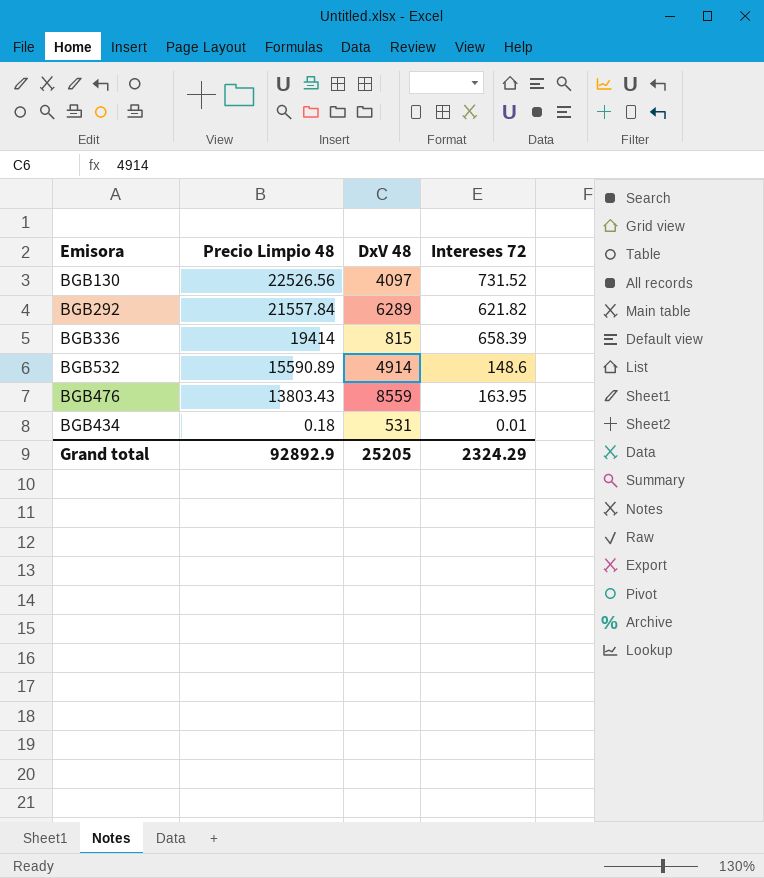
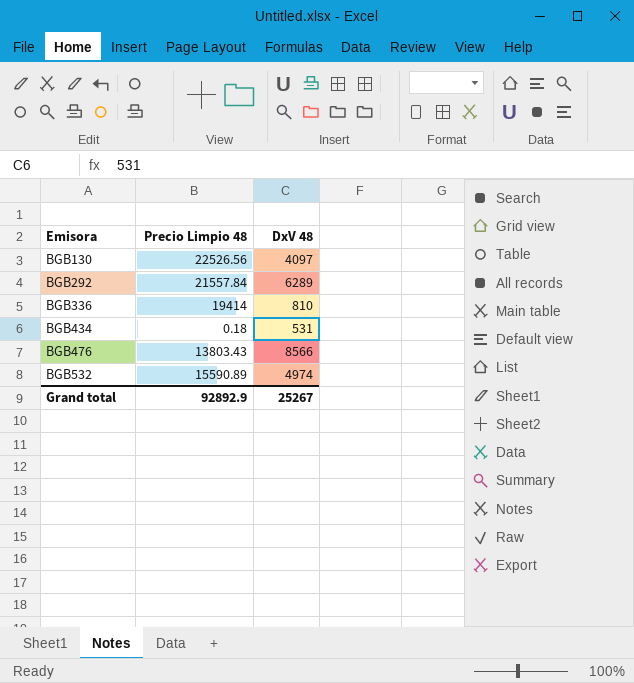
row order: Precio Limpio 48 descending -> Emisora ascending
column Intereses 72 | position: 4 -> none
BGB336 | DxV 48: 815 -> 810
BGB476 | DxV 48: 8559 -> 8566
BGB532 | DxV 48: 4914 -> 4974
Grand total | DxV 48: 25205 -> 25267

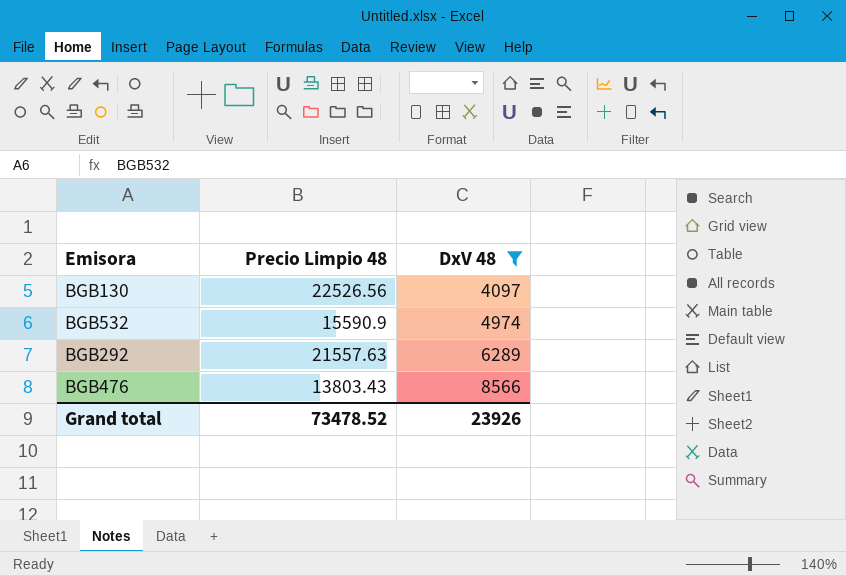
filter: none -> DxV 48 >= 4097
row order: Emisora ascending -> DxV 48 ascending
BGB532 | Precio Limpio 48: 15590.89 -> 15590.9
BGB292 | Precio Limpio 48: 21557.84 -> 21557.63
Grand total | Precio Limpio 48: 92892.9 -> 73478.52
Grand total | DxV 48: 25267 -> 23926

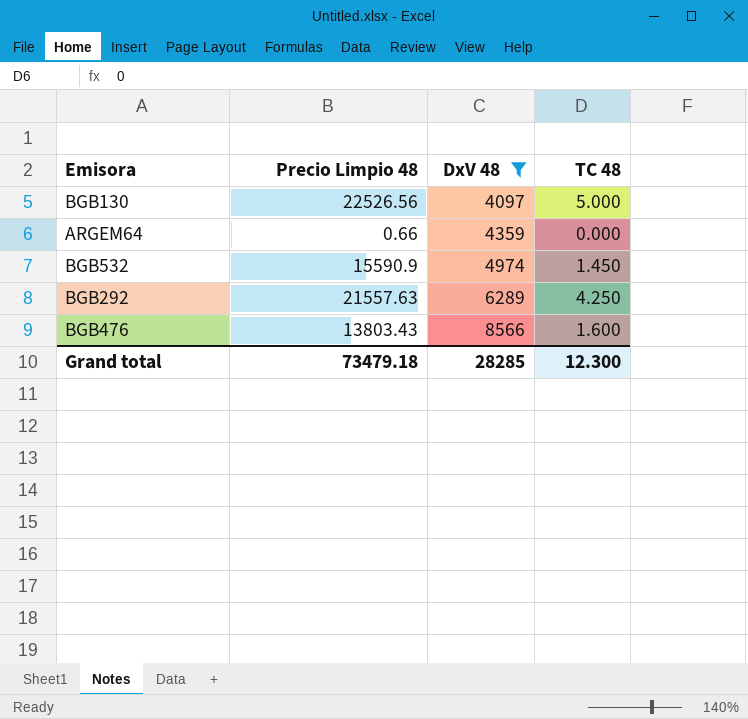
column TC 48 | position: none -> 4
row ARGEM64: none -> 0.66 | 4359 | 0.000
Grand total | Precio Limpio 48: 73478.52 -> 73479.18
Grand total | DxV 48: 23926 -> 28285

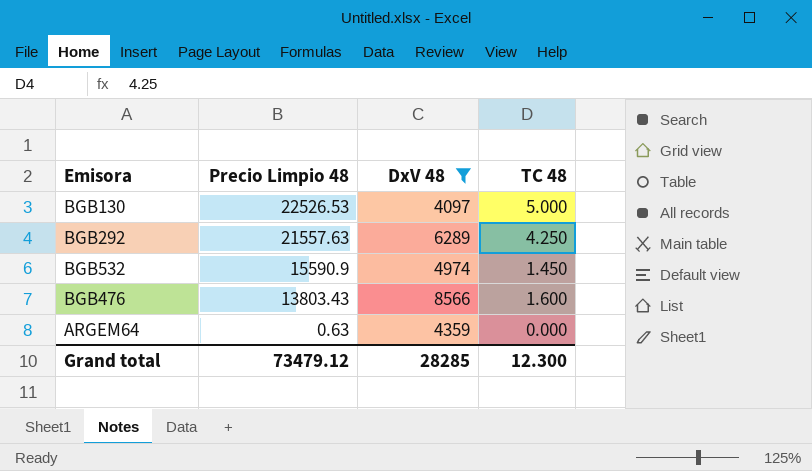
row order: DxV 48 ascending -> Precio Limpio 48 descending
BGB130 | Precio Limpio 48: 22526.56 -> 22526.53
ARGEM64 | Precio Limpio 48: 0.66 -> 0.63
Grand total | Precio Limpio 48: 73479.18 -> 73479.12

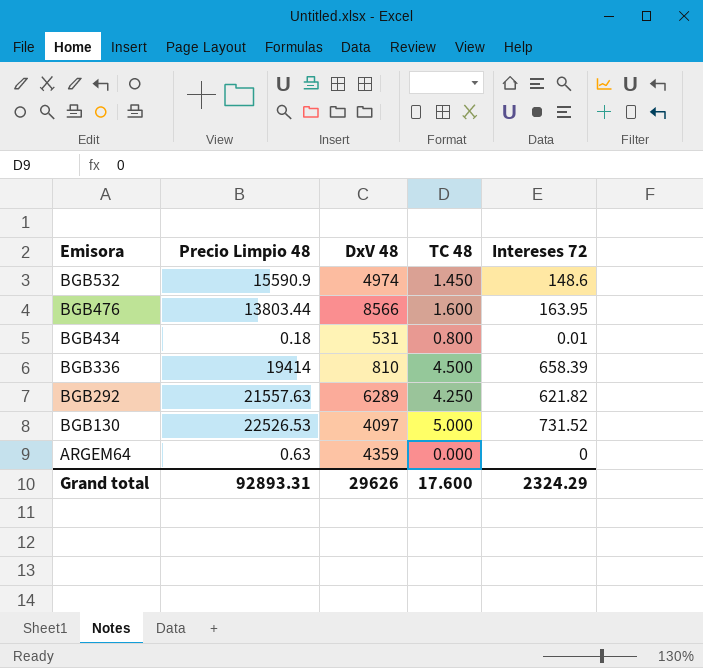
filter: DxV 48 >= 4097 -> none
row order: Precio Limpio 48 descending -> Emisora descending
column Intereses 72 | position: none -> 5
BGB476 | Precio Limpio 48: 13803.43 -> 13803.44
Grand total | Precio Limpio 48: 73479.12 -> 92893.31
Grand total | DxV 48: 28285 -> 29626
Grand total | TC 48: 12.300 -> 17.600

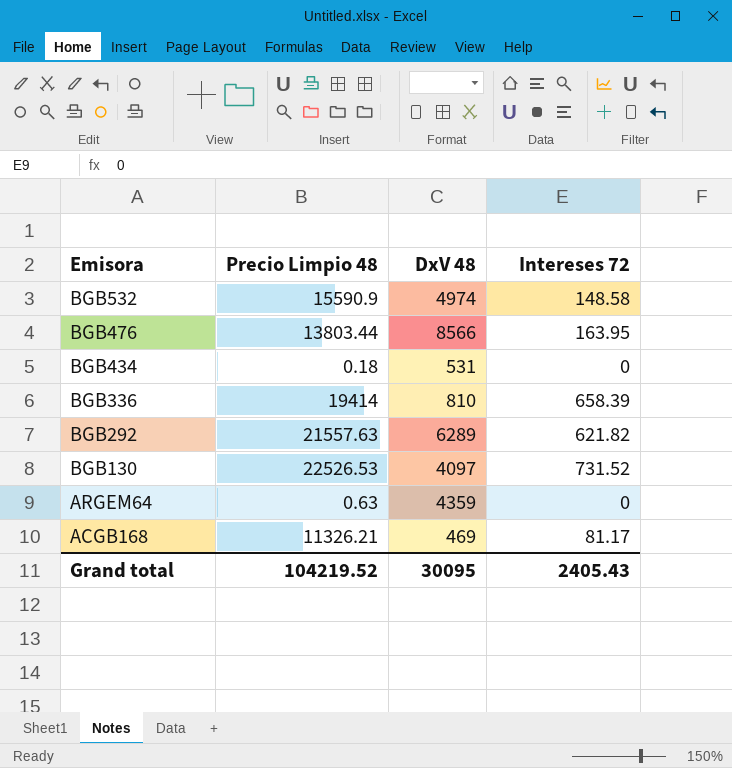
column TC 48 | position: 4 -> none
BGB532 | Intereses 72: 148.6 -> 148.58
BGB434 | Intereses 72: 0.01 -> 0
row ACGB168: none -> 11326.21 | 469 | 81.17
Grand total | Precio Limpio 48: 92893.31 -> 104219.52
Grand total | DxV 48: 29626 -> 30095
Grand total | Intereses 72: 2324.29 -> 2405.43

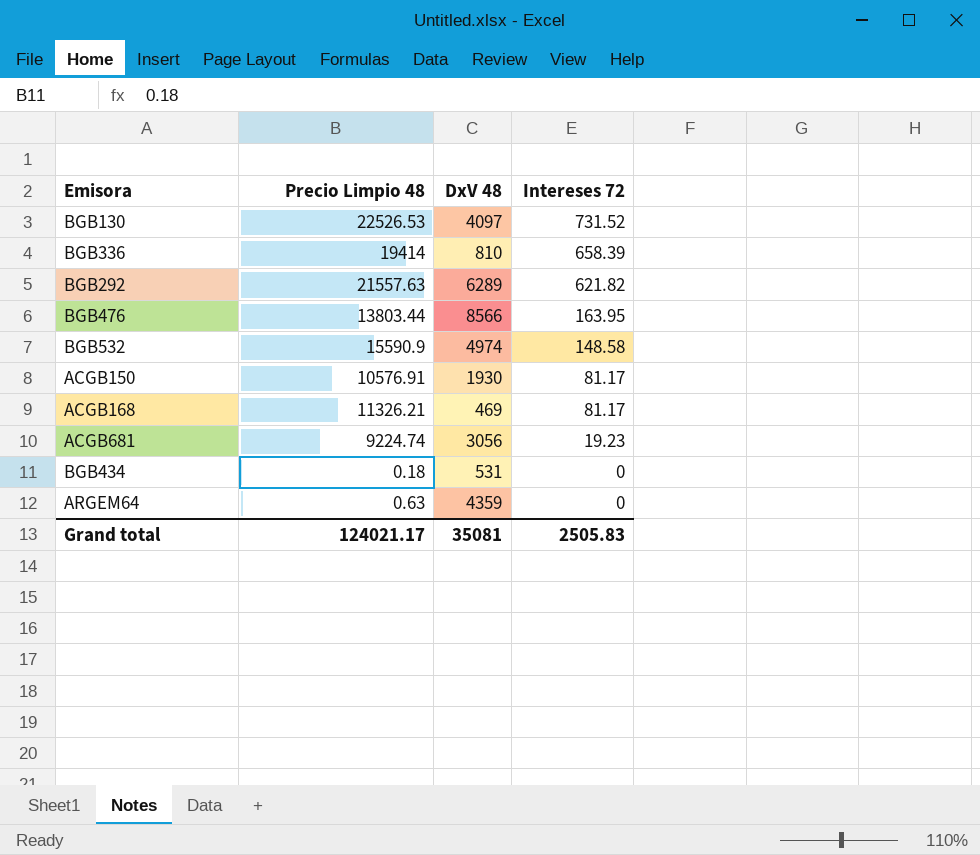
row order: Emisora descending -> Intereses 72 descending
row ACGB150: none -> 10576.91 | 1930 | 81.17
row ACGB681: none -> 9224.74 | 3056 | 19.23
Grand total | Precio Limpio 48: 104219.52 -> 124021.17
Grand total | DxV 48: 30095 -> 35081
Grand total | Intereses 72: 2405.43 -> 2505.83

